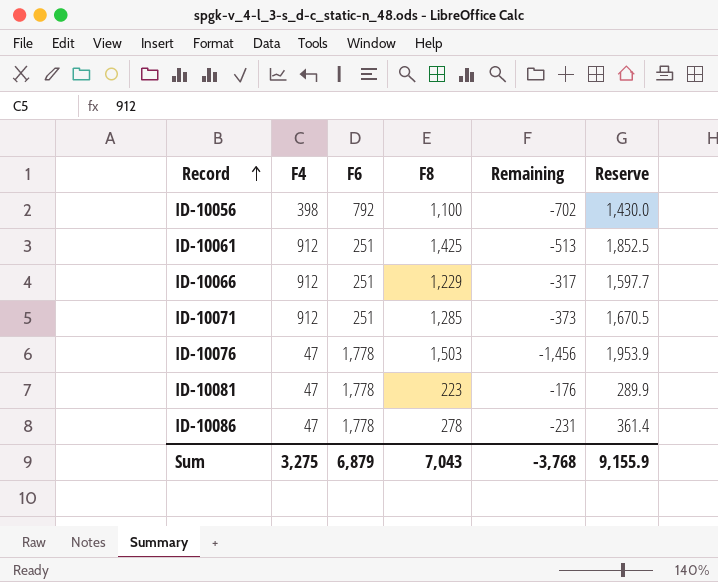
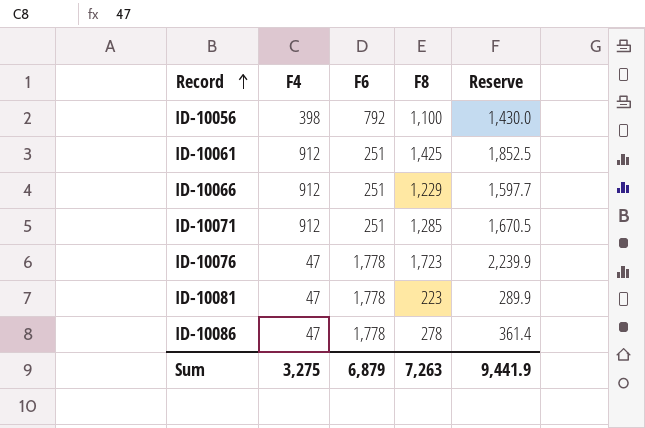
column Remaining | formula: [F4] - [F8] -> none
ID-10076 | F8: 1,503 -> 1,723
ID-10076 | Reserve: 1,953.9 -> 2,239.9
Sum | F8: 7,043 -> 7,263
Sum | Reserve: 9,155.9 -> 9,441.9

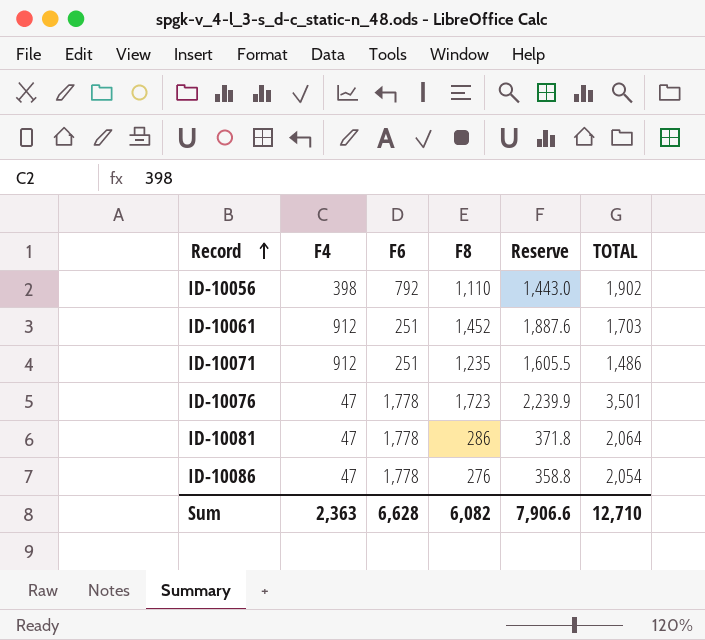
column TOTAL | formula: none -> [F6] + [F8]
row ID-10066: 912 | 251 | 1,229 | 1,597.7 -> none
ID-10056 | F8: 1,100 -> 1,110
ID-10056 | Reserve: 1,430.0 -> 1,443.0
ID-10061 | F8: 1,425 -> 1,452
ID-10061 | Reserve: 1,852.5 -> 1,887.6
ID-10071 | F8: 1,285 -> 1,235
ID-10071 | Reserve: 1,670.5 -> 1,605.5
ID-10081 | F8: 223 -> 286
ID-10081 | Reserve: 289.9 -> 371.8
ID-10086 | F8: 278 -> 276
ID-10086 | Reserve: 361.4 -> 358.8
Sum | F4: 3,275 -> 2,363
Sum | F6: 6,879 -> 6,628
Sum | F8: 7,263 -> 6,082
Sum | Reserve: 9,441.9 -> 7,906.6

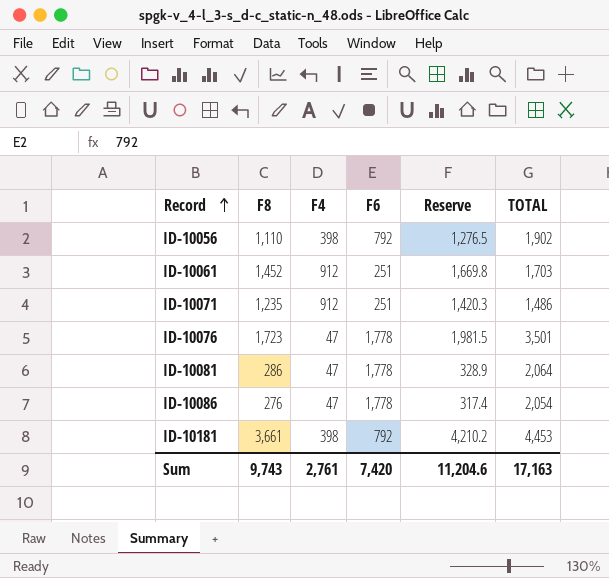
column F8 | position: 4 -> 2
column Reserve | formula: [F8] * 1.3 -> [F8] * 1.15
row ID-10181: none -> 3,661 | 398 | 792 | 4,210.2 | 4,453
Sum | F8: 6,082 -> 9,743
Sum | F4: 2,363 -> 2,761
Sum | F6: 6,628 -> 7,420
Sum | Reserve: 7,906.6 -> 11,204.6
Sum | TOTAL: 12,710 -> 17,163

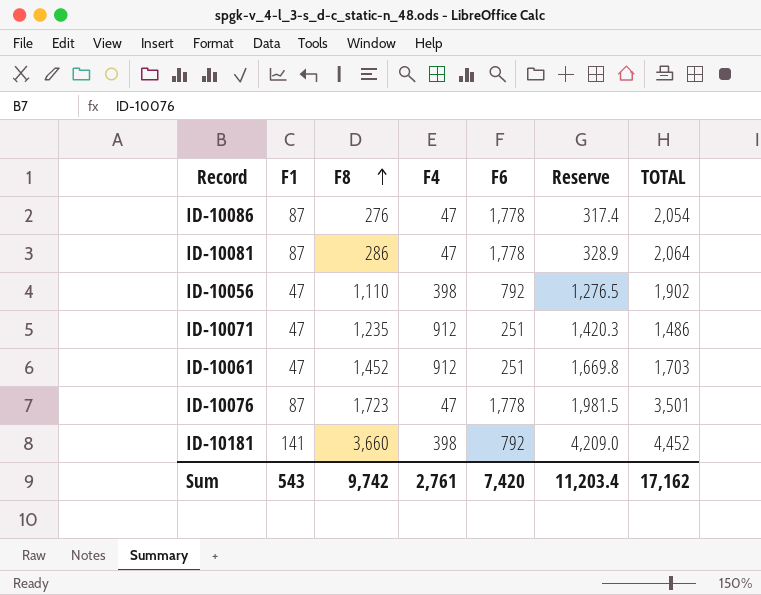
row order: Record ascending -> F8 ascending
column F1 | position: none -> 2
ID-10181 | F8: 3,661 -> 3,660
ID-10181 | Reserve: 4,210.2 -> 4,209.0
ID-10181 | TOTAL: 4,453 -> 4,452
Sum | F8: 9,743 -> 9,742
Sum | Reserve: 11,204.6 -> 11,203.4
Sum | TOTAL: 17,163 -> 17,162

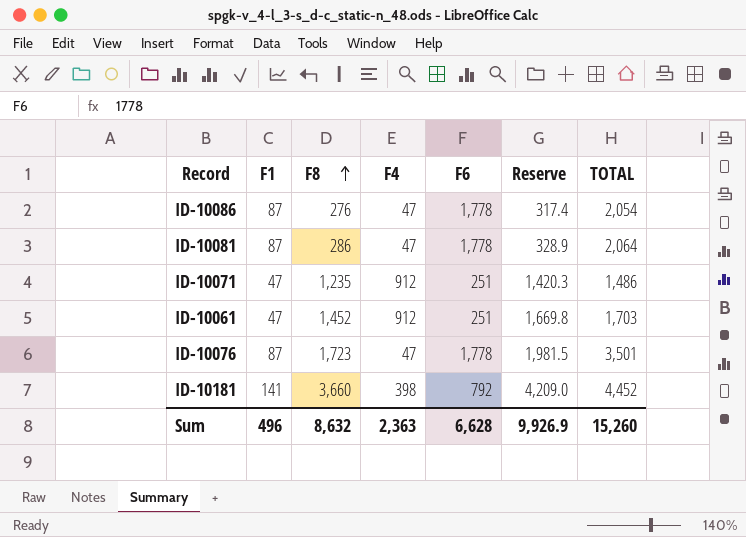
row ID-10056: 47 | 1,110 | 398 | 792 | 1,276.5 | 1,902 -> none
Sum | F1: 543 -> 496
Sum | F8: 9,742 -> 8,632
Sum | F4: 2,761 -> 2,363
Sum | F6: 7,420 -> 6,628
Sum | Reserve: 11,203.4 -> 9,926.9
Sum | TOTAL: 17,162 -> 15,260

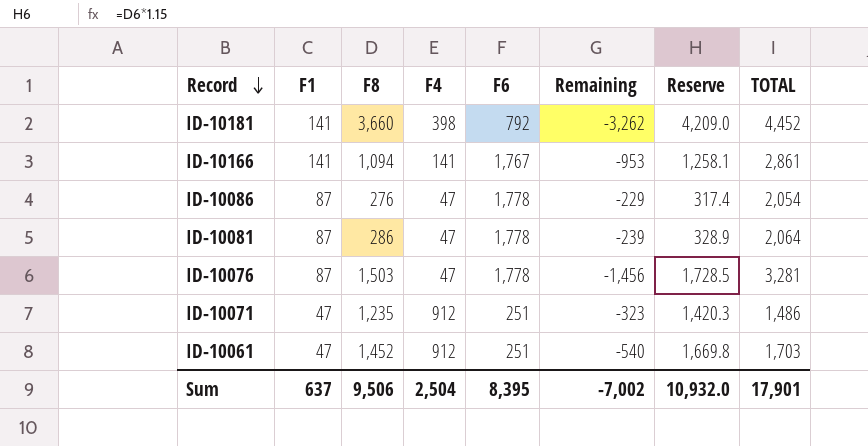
row order: F8 ascending -> Record descending
column Remaining | formula: none -> [F4] - [F8]
row ID-10166: none -> 141 | 1,094 | 141 | 1,767 | -953 | 1,258.1 | 2,861
ID-10076 | F8: 1,723 -> 1,503
ID-10076 | Reserve: 1,981.5 -> 1,728.5
ID-10076 | TOTAL: 3,501 -> 3,281
Sum | F1: 496 -> 637
Sum | F8: 8,632 -> 9,506
Sum | F4: 2,363 -> 2,504
Sum | F6: 6,628 -> 8,395
Sum | Reserve: 9,926.9 -> 10,932.0
Sum | TOTAL: 15,260 -> 17,901

